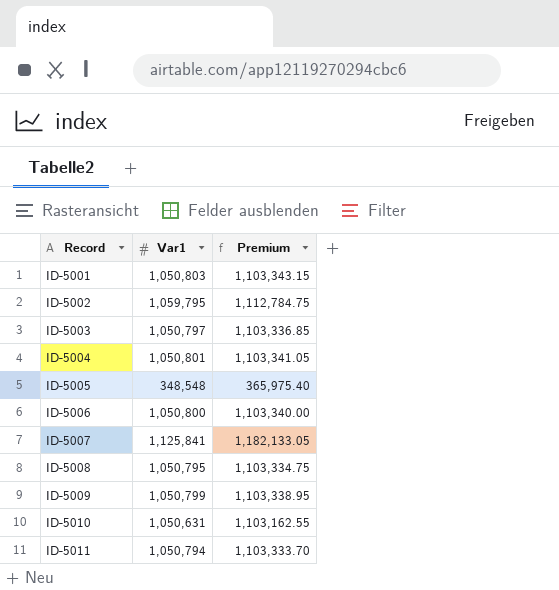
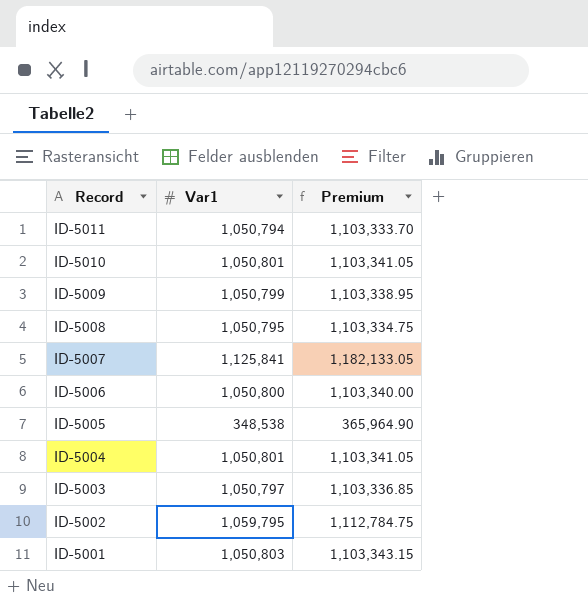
row order: Record ascending -> Record descending
ID-5010 | Var1: 1,050,631 -> 1,050,801
ID-5010 | Premium: 1,103,162.55 -> 1,103,341.05
ID-5005 | Var1: 348,548 -> 348,538
ID-5005 | Premium: 365,975.40 -> 365,964.90

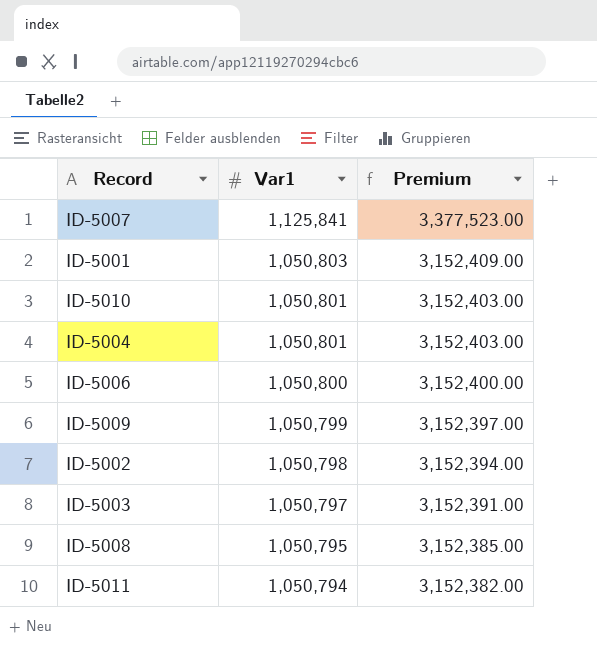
row order: Record descending -> Var1 descending
column Premium | formula: [Var1] * 1.05 -> [Var1] * 3
row ID-5005: 348,538 | 365,964.90 -> none
ID-5002 | Var1: 1,059,795 -> 1,050,798

